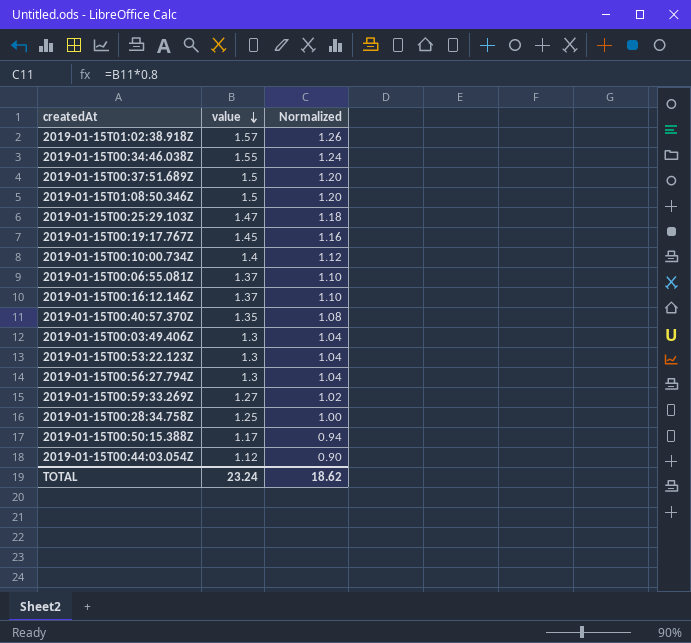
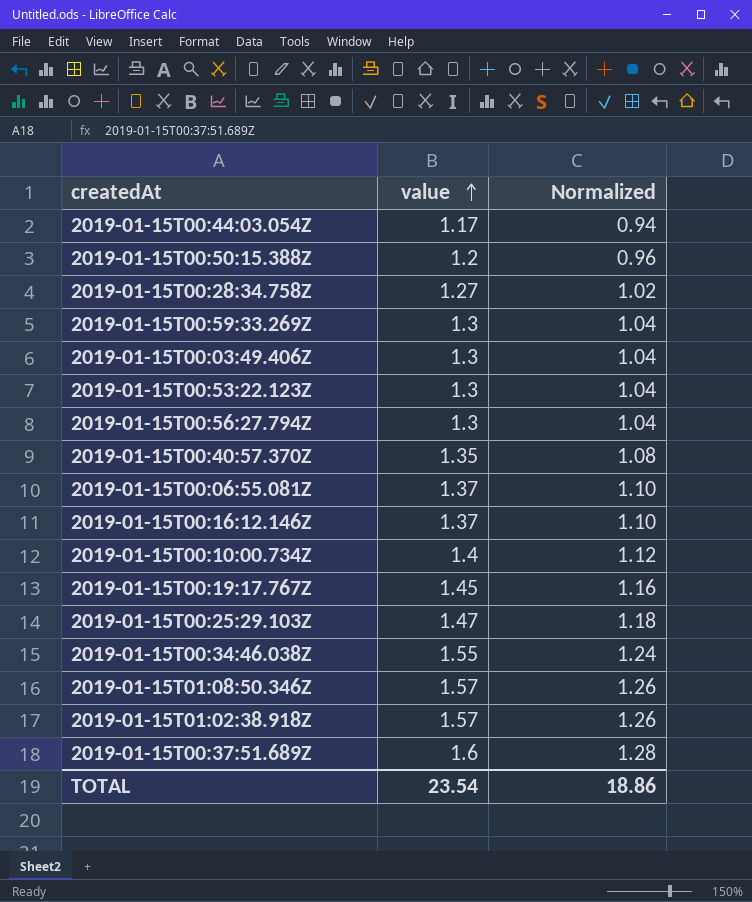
row order: value descending -> value ascending
2019-01-15T00:44:03.054Z | value: 1.12 -> 1.17
2019-01-15T00:44:03.054Z | Normalized: 0.90 -> 0.94
2019-01-15T00:50:15.388Z | value: 1.17 -> 1.2
2019-01-15T00:50:15.388Z | Normalized: 0.94 -> 0.96
2019-01-15T00:28:34.758Z | value: 1.25 -> 1.27
2019-01-15T00:28:34.758Z | Normalized: 1.00 -> 1.02
2019-01-15T00:59:33.269Z | value: 1.27 -> 1.3
2019-01-15T00:59:33.269Z | Normalized: 1.02 -> 1.04
2019-01-15T01:08:50.346Z | value: 1.5 -> 1.57
2019-01-15T01:08:50.346Z | Normalized: 1.20 -> 1.26
2019-01-15T00:37:51.689Z | value: 1.5 -> 1.6
2019-01-15T00:37:51.689Z | Normalized: 1.20 -> 1.28
TOTAL | value: 23.24 -> 23.54
TOTAL | Normalized: 18.62 -> 18.86

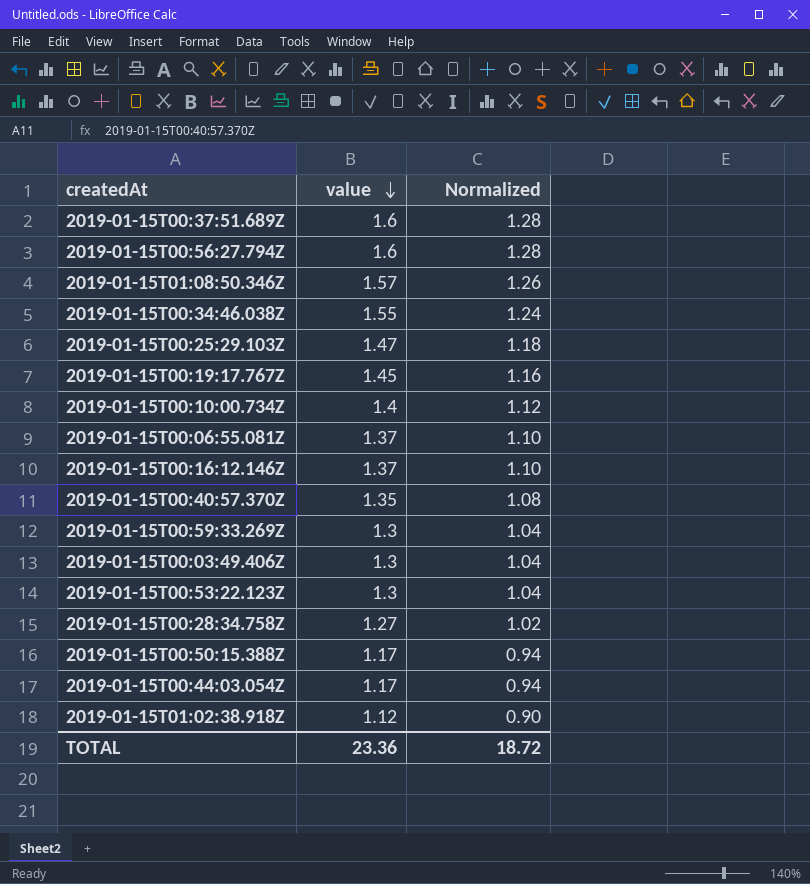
row order: value ascending -> value descending
2019-01-15T00:56:27.794Z | value: 1.3 -> 1.6
2019-01-15T00:56:27.794Z | Normalized: 1.04 -> 1.28
2019-01-15T00:50:15.388Z | value: 1.2 -> 1.17
2019-01-15T00:50:15.388Z | Normalized: 0.96 -> 0.94
2019-01-15T01:02:38.918Z | value: 1.57 -> 1.12
2019-01-15T01:02:38.918Z | Normalized: 1.26 -> 0.90
TOTAL | value: 23.54 -> 23.36
TOTAL | Normalized: 18.86 -> 18.72

